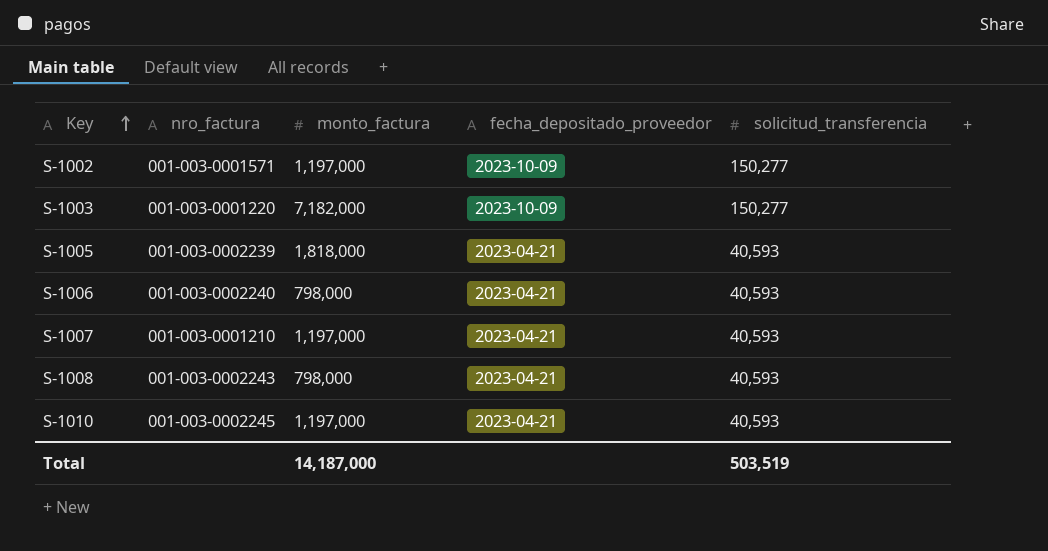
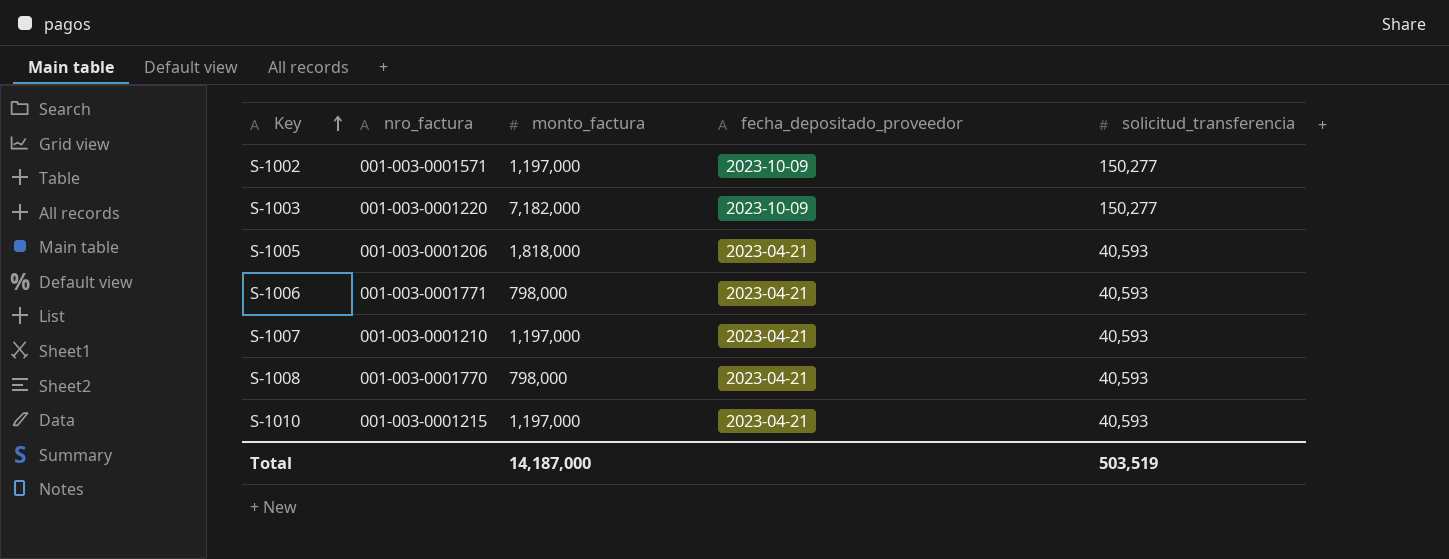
S-1005 | nro_factura: 001-003-0002239 -> 001-003-0001206
S-1006 | nro_factura: 001-003-0002240 -> 001-003-0001771
S-1008 | nro_factura: 001-003-0002243 -> 001-003-0001770
S-1010 | nro_factura: 001-003-0002245 -> 001-003-0001215

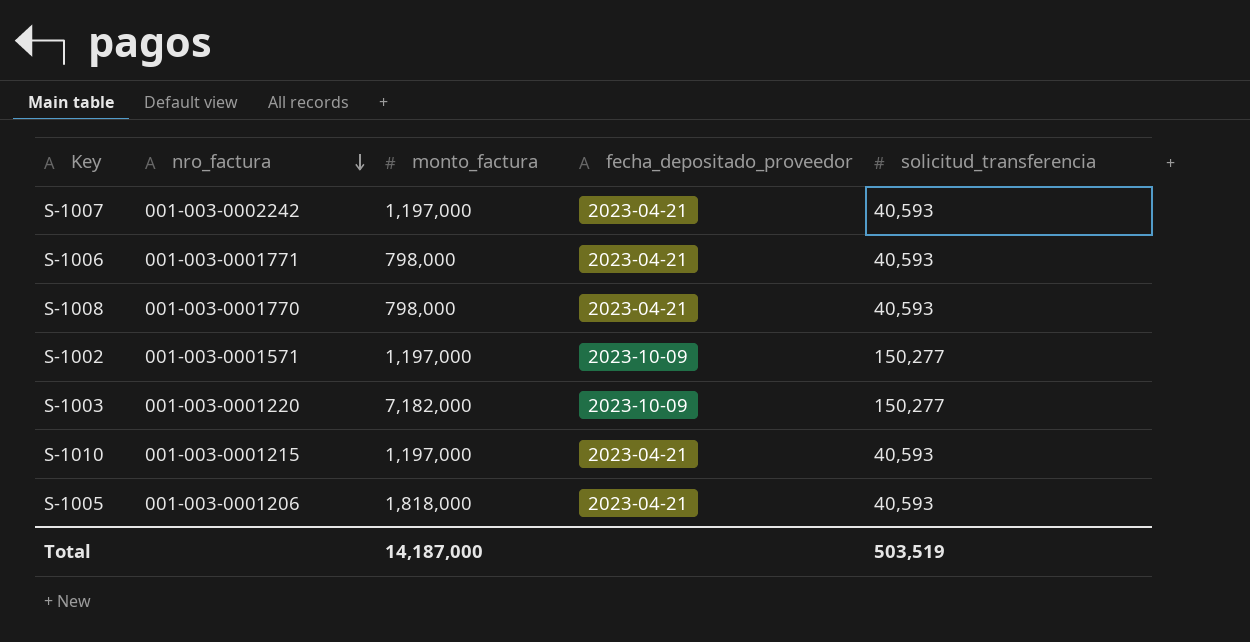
row order: Key ascending -> nro_factura descending
S-1007 | nro_factura: 001-003-0001210 -> 001-003-0002242

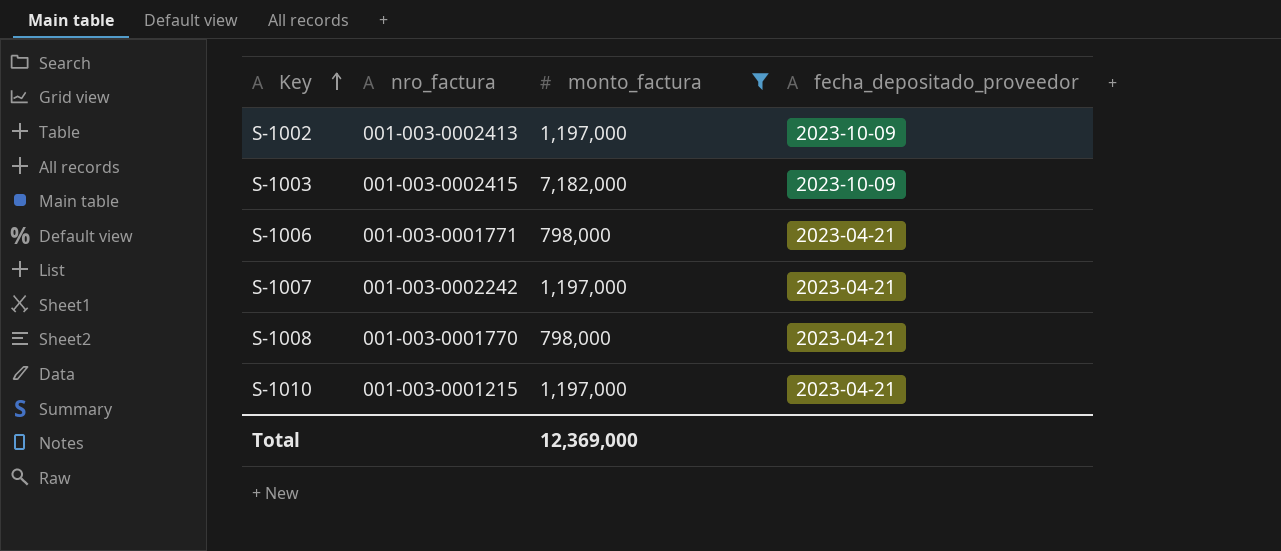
filter: none -> monto_factura != 1,818,000
row order: nro_factura descending -> Key ascending
column solicitud_transferencia | position: 5 -> none
S-1002 | nro_factura: 001-003-0001571 -> 001-003-0002413
S-1003 | nro_factura: 001-003-0001220 -> 001-003-0002415
Total | monto_factura: 14,187,000 -> 12,369,000

